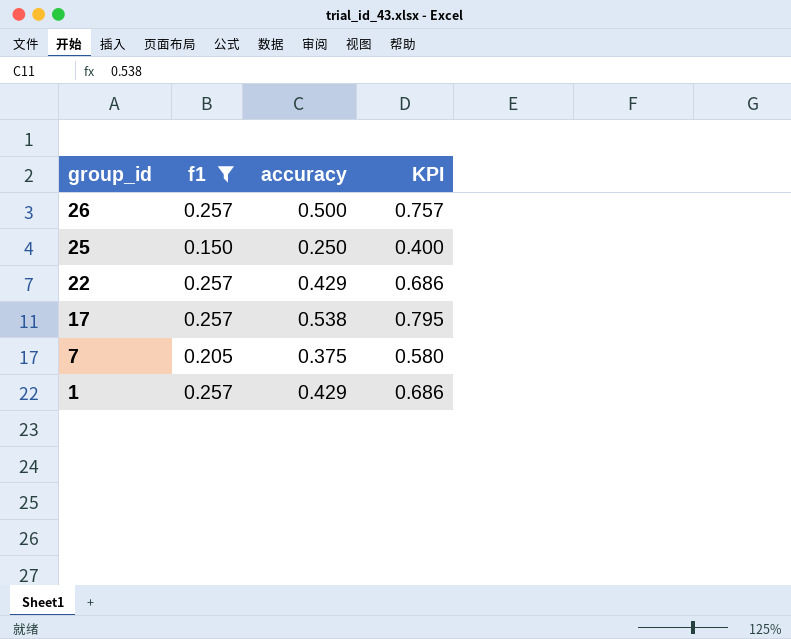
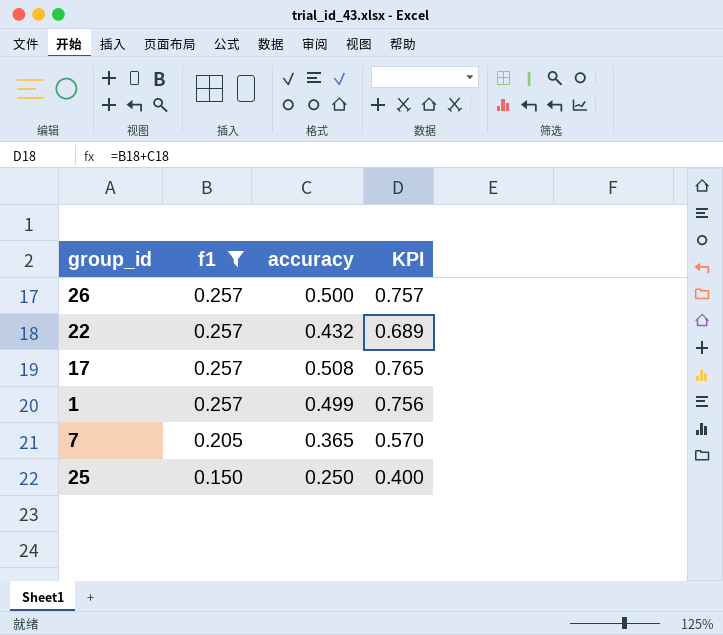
row order: group_id descending -> f1 descending
22 | accuracy: 0.429 -> 0.432
22 | KPI: 0.686 -> 0.689
17 | accuracy: 0.538 -> 0.508
17 | KPI: 0.795 -> 0.765
1 | accuracy: 0.429 -> 0.499
1 | KPI: 0.686 -> 0.756
7 | accuracy: 0.375 -> 0.365
7 | KPI: 0.580 -> 0.570

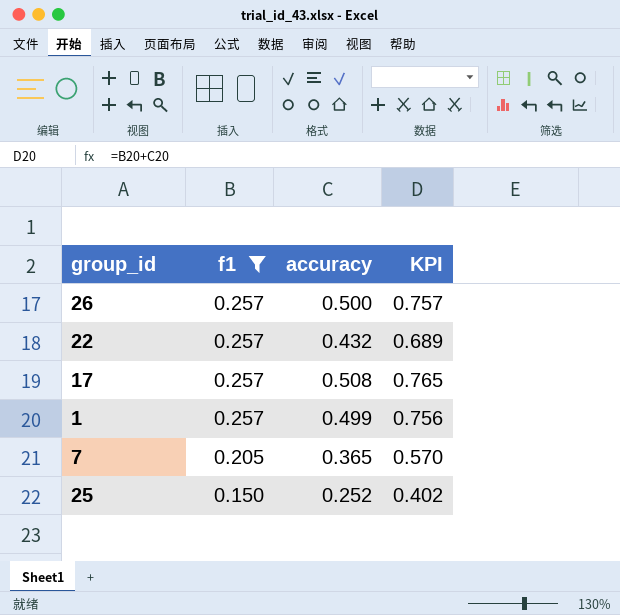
25 | accuracy: 0.250 -> 0.252
25 | KPI: 0.400 -> 0.402

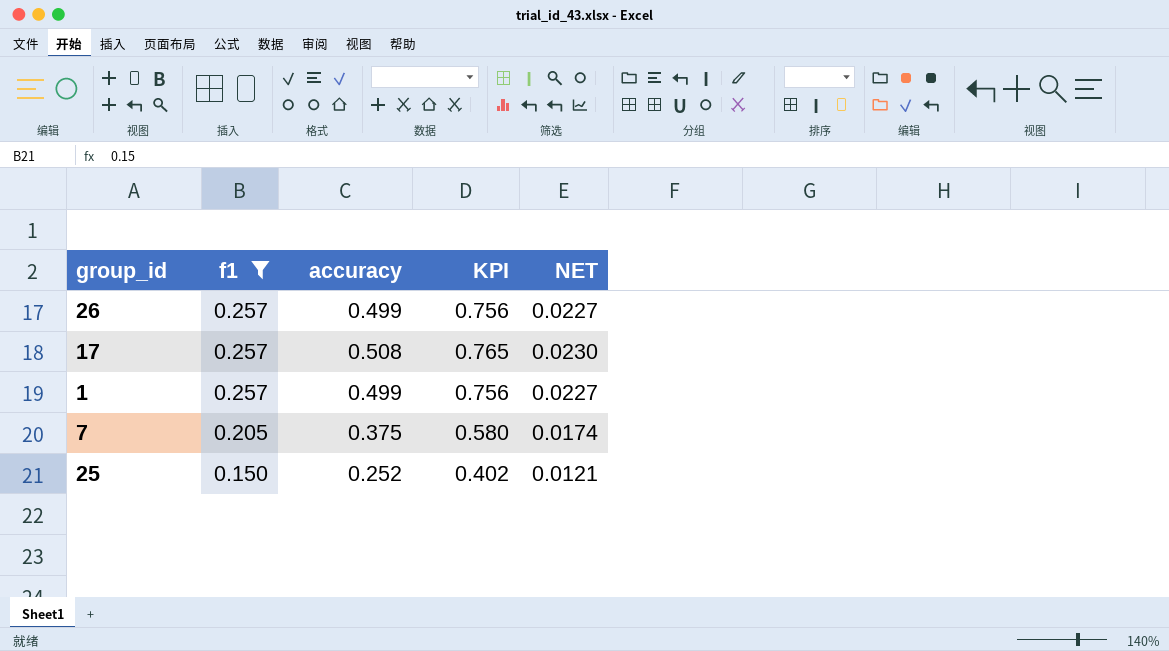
column NET | formula: none -> [KPI] * 0.03
row 22: 0.257 | 0.432 | 0.689 -> none
26 | accuracy: 0.500 -> 0.499
26 | KPI: 0.757 -> 0.756
7 | accuracy: 0.365 -> 0.375
7 | KPI: 0.570 -> 0.580

